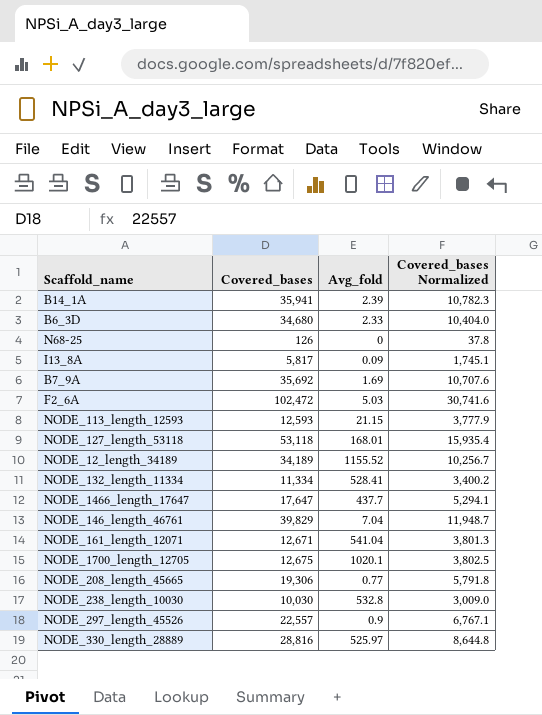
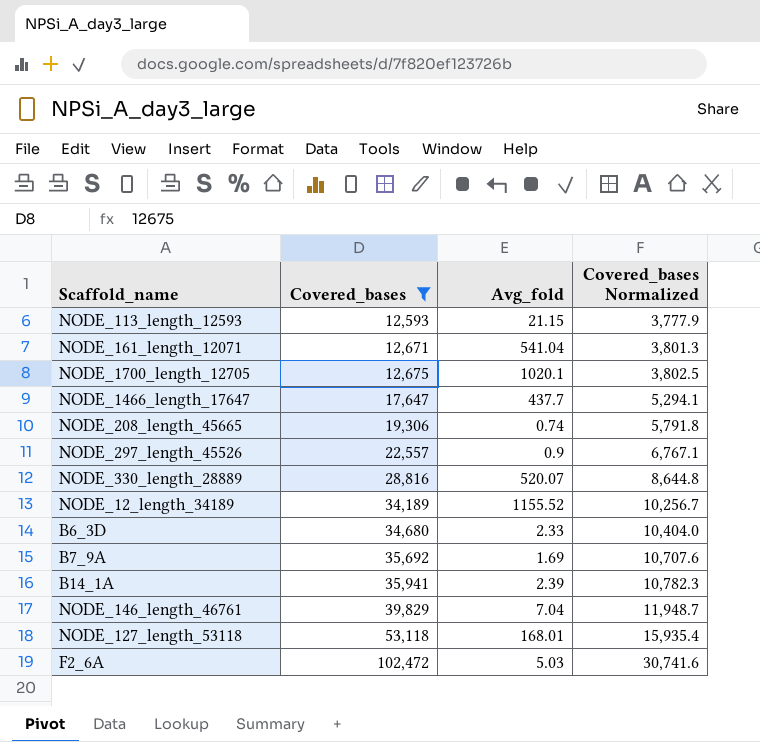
filter: none -> Covered_bases >= 12,593
row order: none -> Covered_bases ascending
NODE_208_length_45665 | Avg_fold: 0.77 -> 0.74
NODE_330_length_28889 | Avg_fold: 525.97 -> 520.07

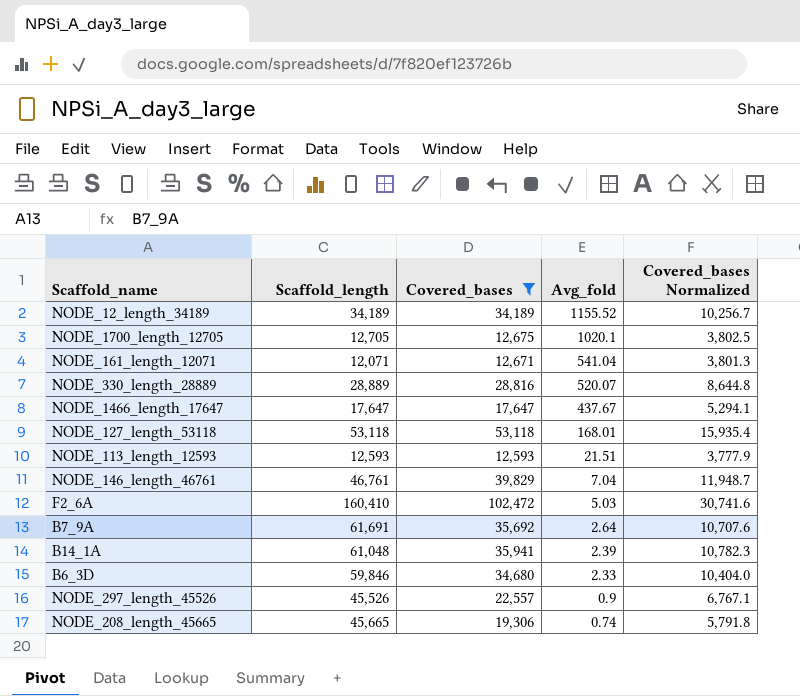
row order: Covered_bases ascending -> Avg_fold descending
column Scaffold_length | position: none -> 2
NODE_1466_length_17647 | Avg_fold: 437.7 -> 437.67
NODE_113_length_12593 | Avg_fold: 21.15 -> 21.51
B7_9A | Avg_fold: 1.69 -> 2.64

